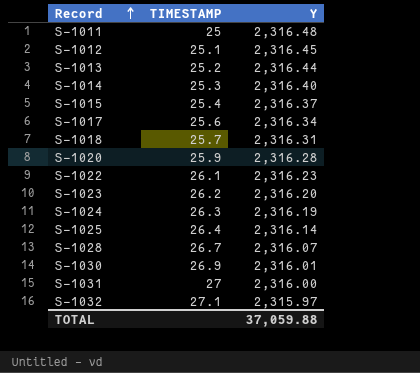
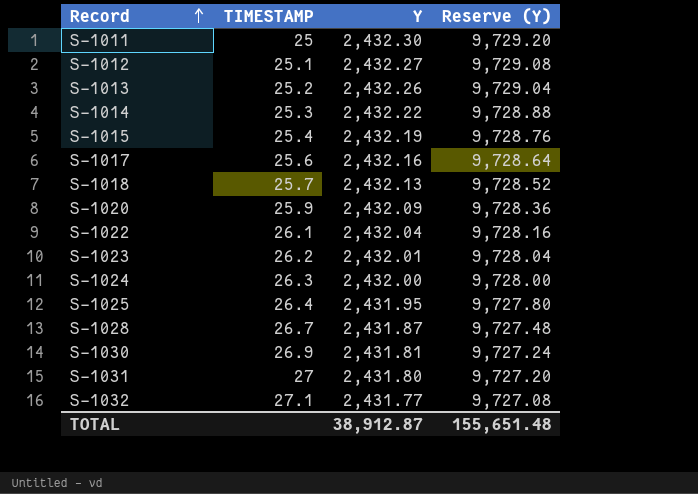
column Reserve (Y) | formula: none -> [Y] * 4
S-1011 | Y: 2,316.48 -> 2,432.30
S-1012 | Y: 2,316.45 -> 2,432.27
S-1013 | Y: 2,316.44 -> 2,432.26
S-1014 | Y: 2,316.40 -> 2,432.22
S-1015 | Y: 2,316.37 -> 2,432.19
S-1017 | Y: 2,316.34 -> 2,432.16
S-1018 | Y: 2,316.31 -> 2,432.13
S-1020 | Y: 2,316.28 -> 2,432.09
S-1022 | Y: 2,316.23 -> 2,432.04
S-1023 | Y: 2,316.20 -> 2,432.01
S-1024 | Y: 2,316.19 -> 2,432.00
S-1025 | Y: 2,316.14 -> 2,431.95
S-1028 | Y: 2,316.07 -> 2,431.87
S-1030 | Y: 2,316.01 -> 2,431.81
S-1031 | Y: 2,316.00 -> 2,431.80
S-1032 | Y: 2,315.97 -> 2,431.77
TOTAL | Y: 37,059.88 -> 38,912.87

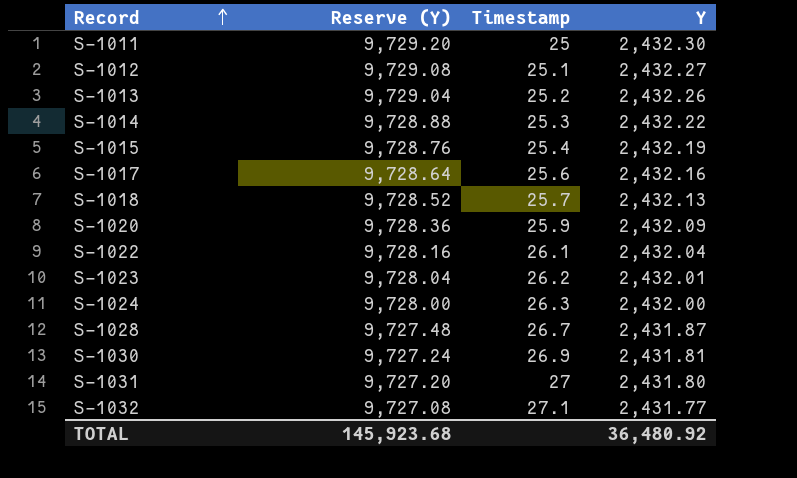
column Reserve (Y) | position: 4 -> 2
column name: TIMESTAMP -> Timestamp
row S-1025: 26.4 | 2,431.95 | 9,727.80 -> none
TOTAL | Reserve (Y): 155,651.48 -> 145,923.68
TOTAL | Y: 38,912.87 -> 36,480.92

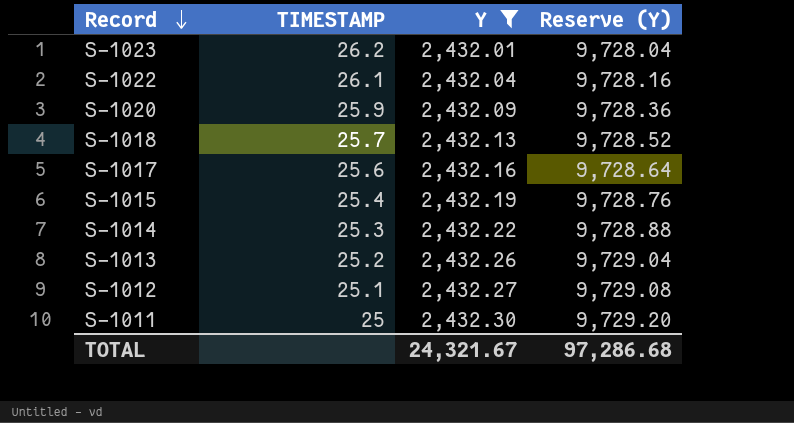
filter: none -> Y >= 2,432.01
row order: Record ascending -> Record descending
column name: Timestamp -> TIMESTAMP
column Reserve (Y) | position: 2 -> 4
TOTAL | Y: 36,480.92 -> 24,321.67
TOTAL | Reserve (Y): 145,923.68 -> 97,286.68

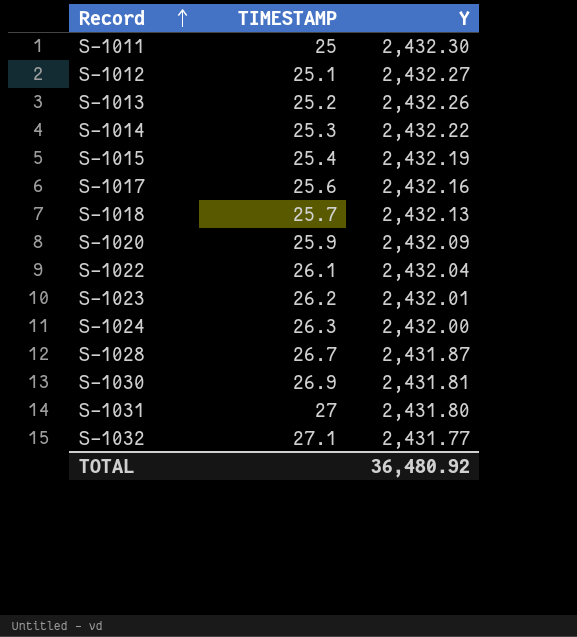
filter: Y >= 2,432.01 -> none
row order: Record descending -> Record ascending
column Reserve (Y) | formula: [Y] * 4 -> none
TOTAL | Y: 24,321.67 -> 36,480.92

